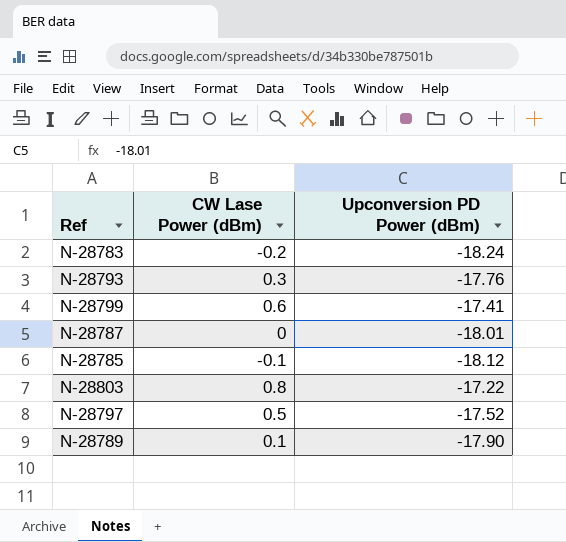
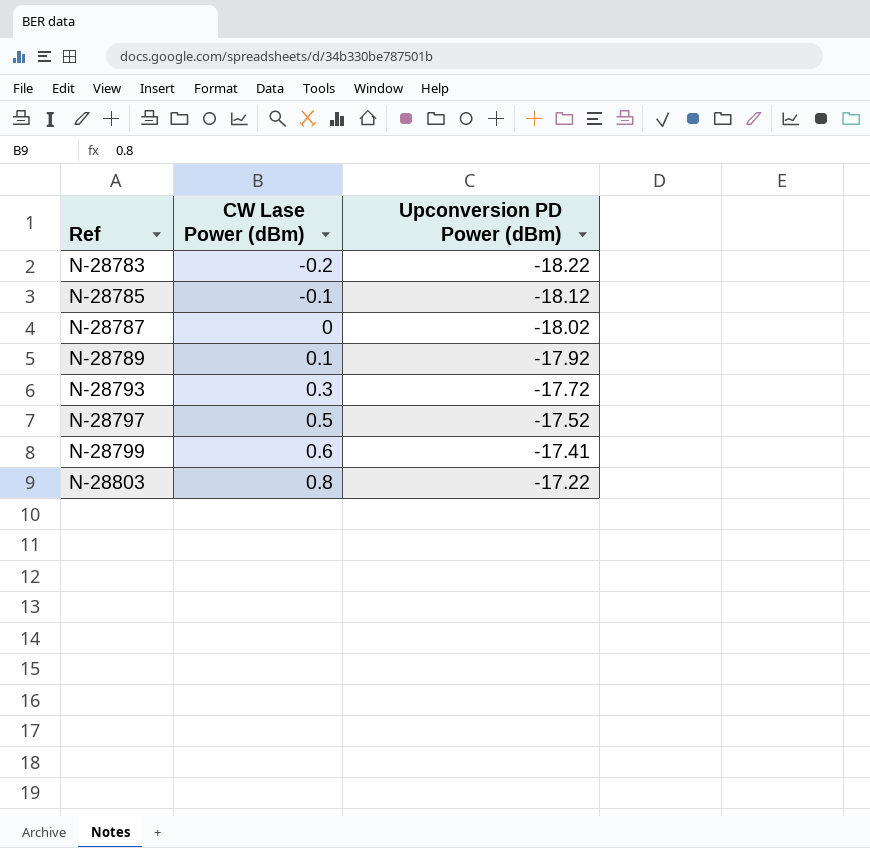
row order: none -> Ref ascending
N-28783 | Upconversion PD Power (dBm): -18.24 -> -18.22
N-28787 | Upconversion PD Power (dBm): -18.01 -> -18.02
N-28789 | Upconversion PD Power (dBm): -17.90 -> -17.92
N-28793 | Upconversion PD Power (dBm): -17.76 -> -17.72

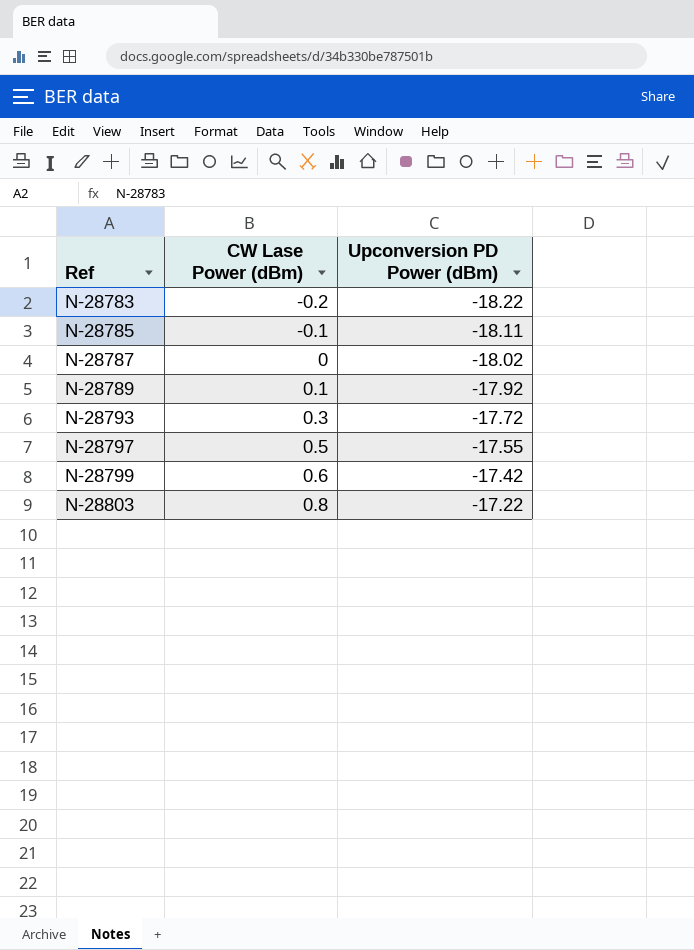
N-28785 | Upconversion PD Power (dBm): -18.12 -> -18.11
N-28797 | Upconversion PD Power (dBm): -17.52 -> -17.55
N-28799 | Upconversion PD Power (dBm): -17.41 -> -17.42

